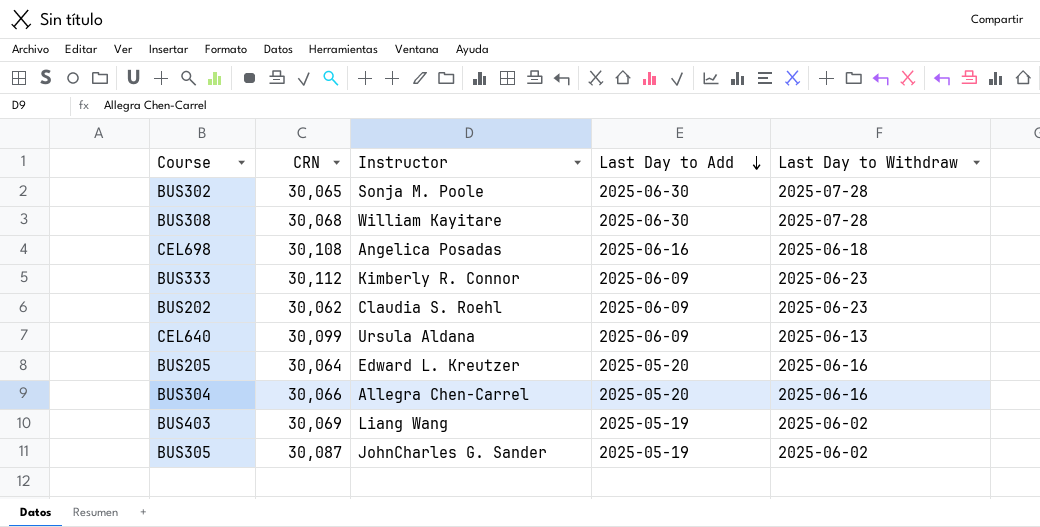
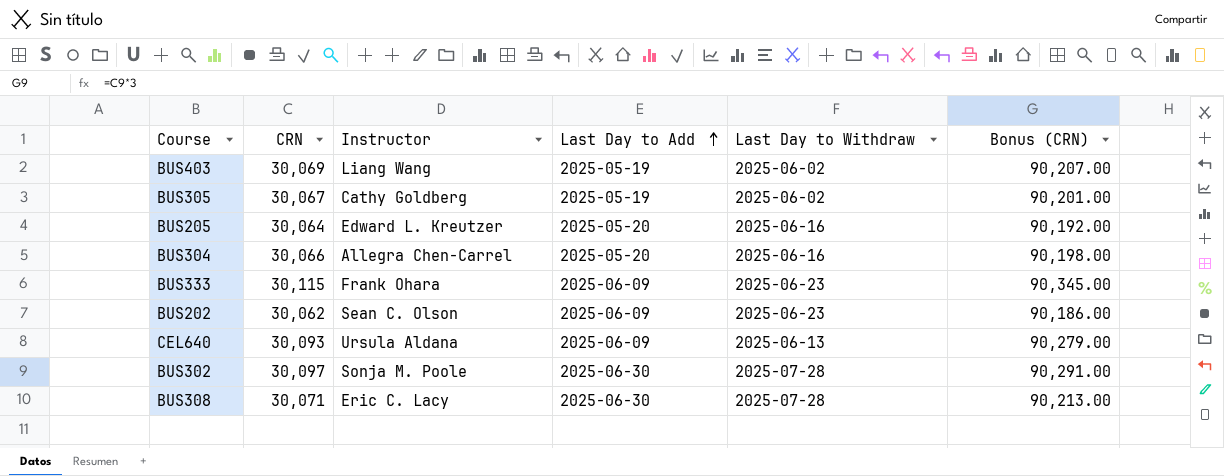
row order: Last Day to Add descending -> Last Day to Add ascending
column Bonus (CRN) | formula: none -> [CRN] * 3
row CEL698: 30,108 | Angelica Posadas | 2025-06-16 | 2025-06-18 -> none
BUS305 | CRN: 30,087 -> 30,067
BUS305 | Instructor: JohnCharles G. Sander -> Cathy Goldberg
BUS333 | CRN: 30,112 -> 30,115
BUS333 | Instructor: Kimberly R. Connor -> Frank Ohara
BUS202 | Instructor: Claudia S. Roehl -> Sean C. Olson
CEL640 | CRN: 30,099 -> 30,093
BUS302 | CRN: 30,065 -> 30,097
BUS308 | CRN: 30,068 -> 30,071
BUS308 | Instructor: William Kayitare -> Eric C. Lacy

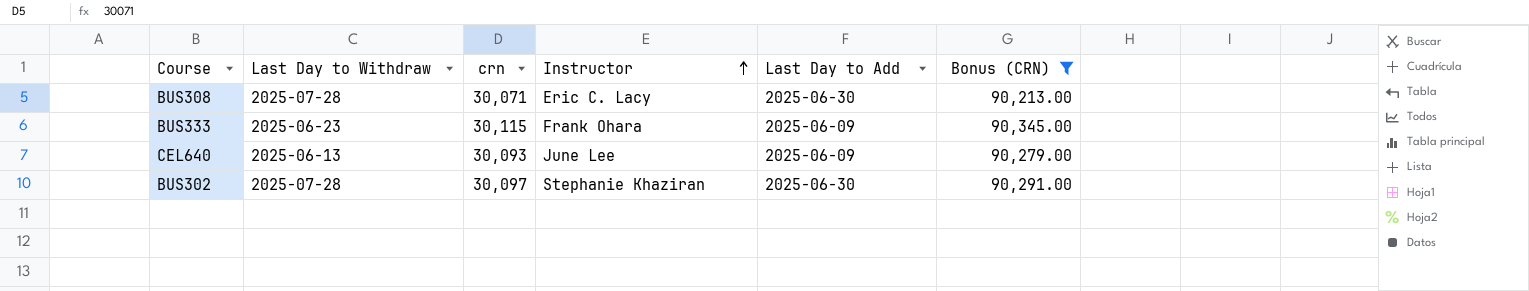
filter: none -> Bonus (CRN) >= 90,213.00
row order: Last Day to Add ascending -> Instructor ascending
column Last Day to Withdraw | position: 5 -> 2
column name: CRN -> crn
CEL640 | Instructor: Ursula Aldana -> June Lee
BUS302 | Instructor: Sonja M. Poole -> Stephanie Khaziran

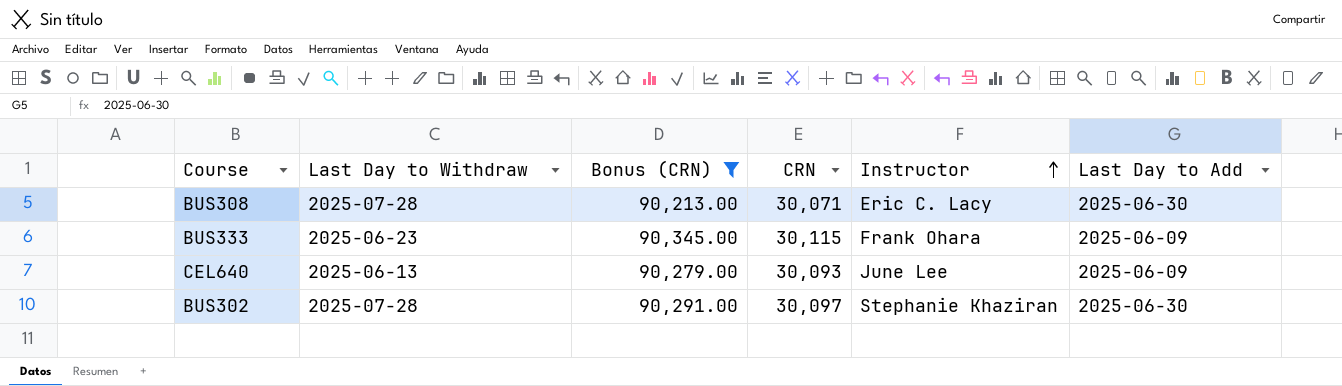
column Bonus (CRN) | position: 6 -> 3
column name: crn -> CRN

